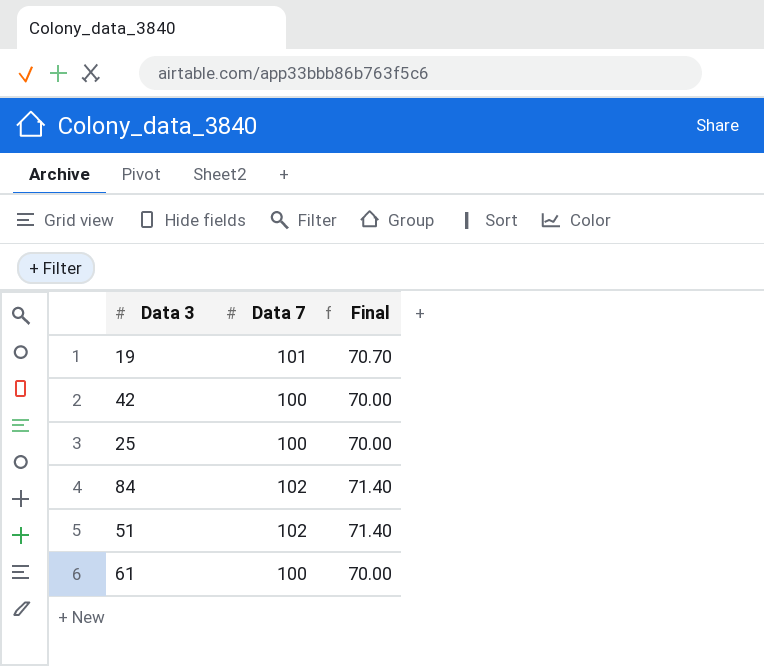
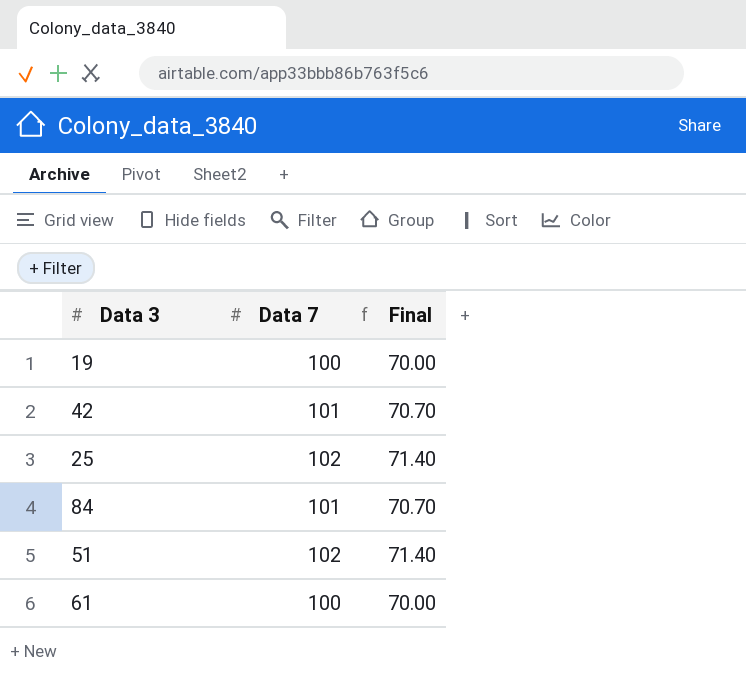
19 | Data 7: 101 -> 100
19 | Final: 70.70 -> 70.00
42 | Data 7: 100 -> 101
42 | Final: 70.00 -> 70.70
25 | Data 7: 100 -> 102
25 | Final: 70.00 -> 71.40
84 | Data 7: 102 -> 101
84 | Final: 71.40 -> 70.70

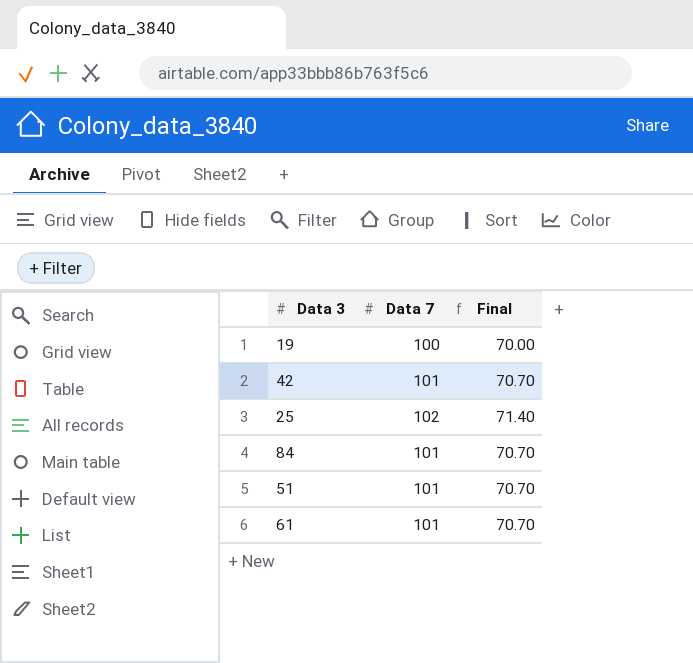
51 | Data 7: 102 -> 101
51 | Final: 71.40 -> 70.70
61 | Data 7: 100 -> 101
61 | Final: 70.00 -> 70.70

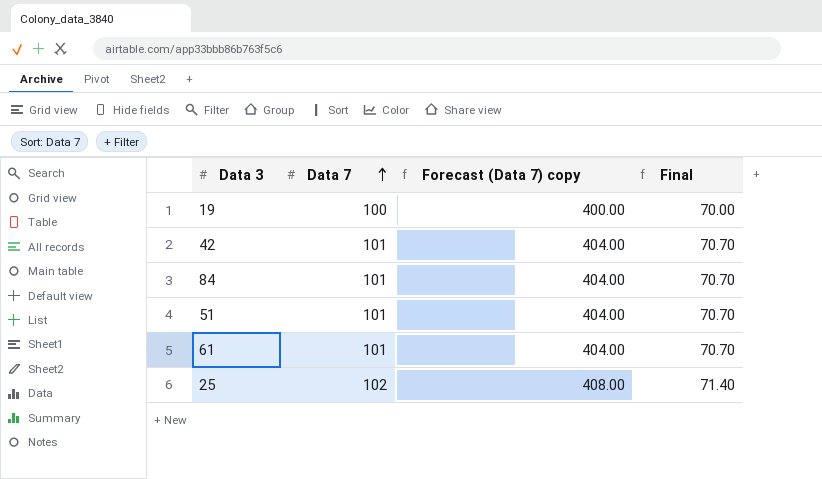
row order: none -> Data 7 ascending
column Forecast (Data 7) copy | formula: none -> [Data 7] * 4

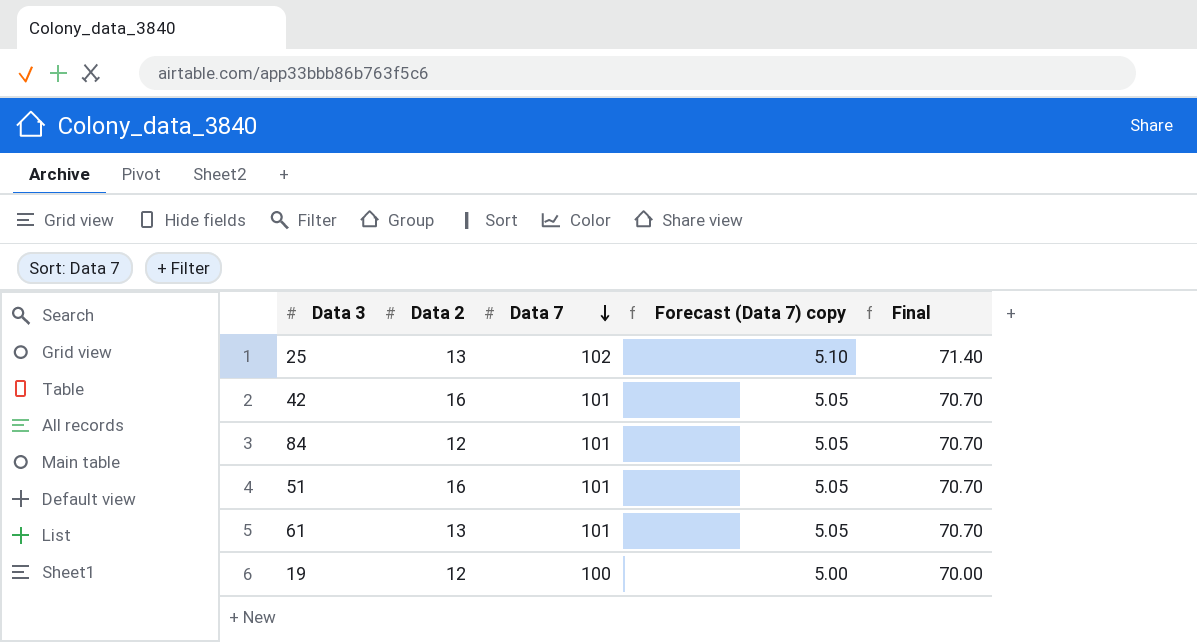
row order: Data 7 ascending -> Data 7 descending
column Data 2 | position: none -> 2
column Forecast (Data 7) copy | formula: [Data 7] * 4 -> [Data 7] * 0.05

